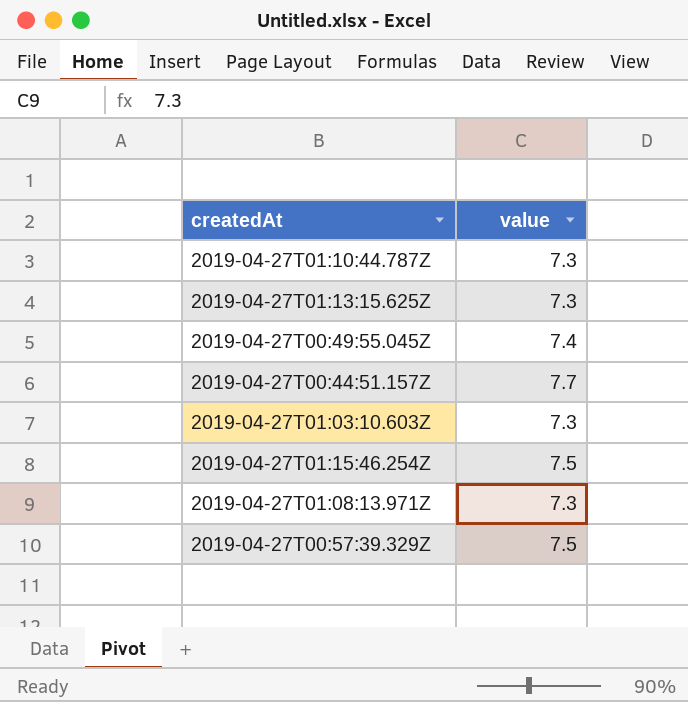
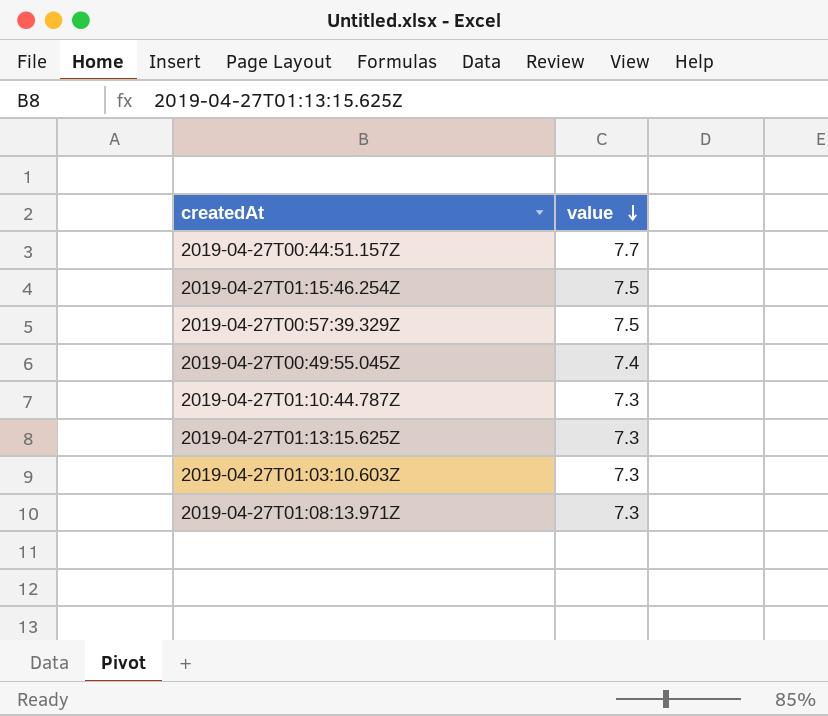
row order: none -> value descending

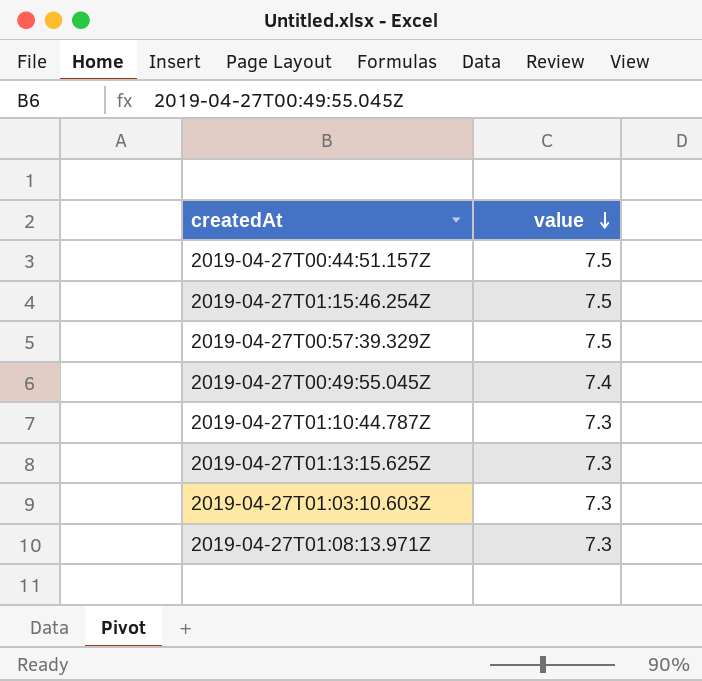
2019-04-27T00:44:51.157Z | value: 7.7 -> 7.5

